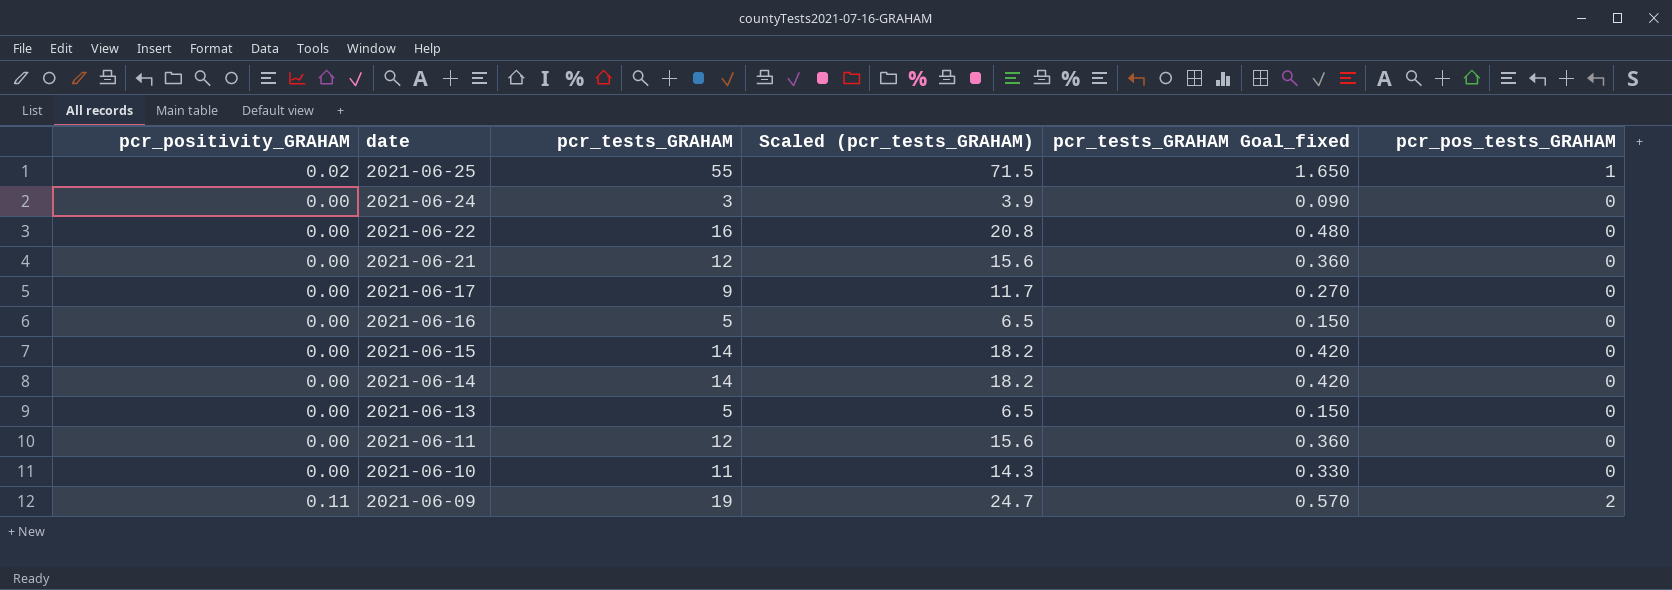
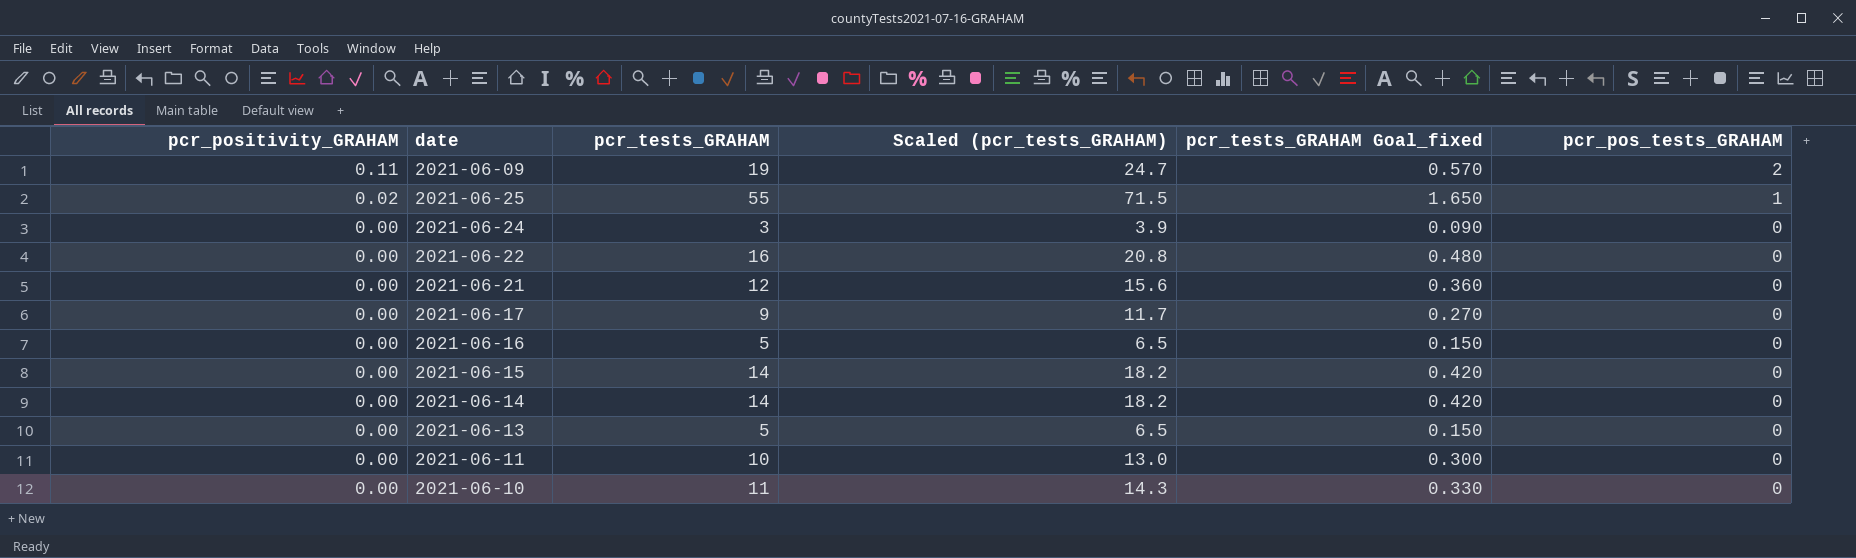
row order: date descending -> pcr_positivity_GRAHAM descending
2021-06-11 | pcr_tests_GRAHAM: 12 -> 10
2021-06-11 | Scaled (pcr_tests_GRAHAM): 15.6 -> 13.0
2021-06-11 | pcr_tests_GRAHAM Goal_fixed: 0.360 -> 0.300

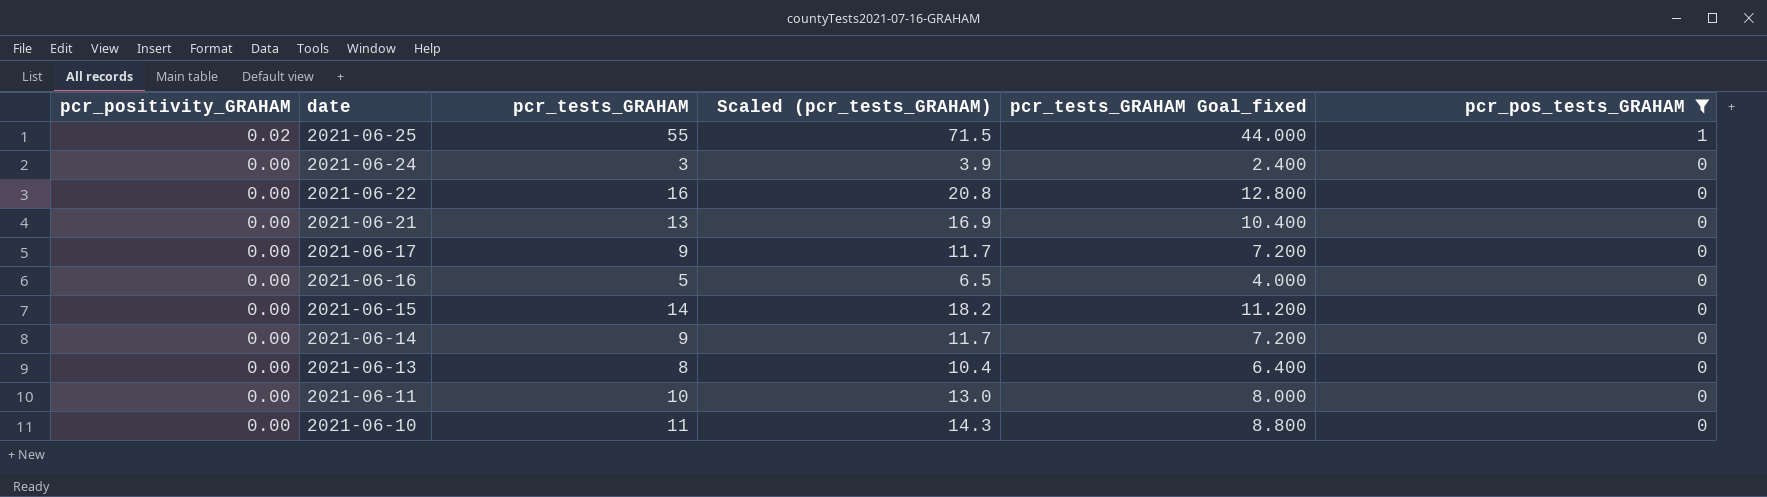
filter: none -> pcr_pos_tests_GRAHAM != 2
column pcr_tests_GRAHAM Goal_fixed | formula: [pcr_tests_GRAHAM] * 0.03 -> [pcr_tests_GRAHAM] * 0.8
2021-06-21 | pcr_tests_GRAHAM: 12 -> 13
2021-06-21 | Scaled (pcr_tests_GRAHAM): 15.6 -> 16.9
2021-06-14 | pcr_tests_GRAHAM: 14 -> 9
2021-06-14 | Scaled (pcr_tests_GRAHAM): 18.2 -> 11.7
2021-06-13 | pcr_tests_GRAHAM: 5 -> 8
2021-06-13 | Scaled (pcr_tests_GRAHAM): 6.5 -> 10.4

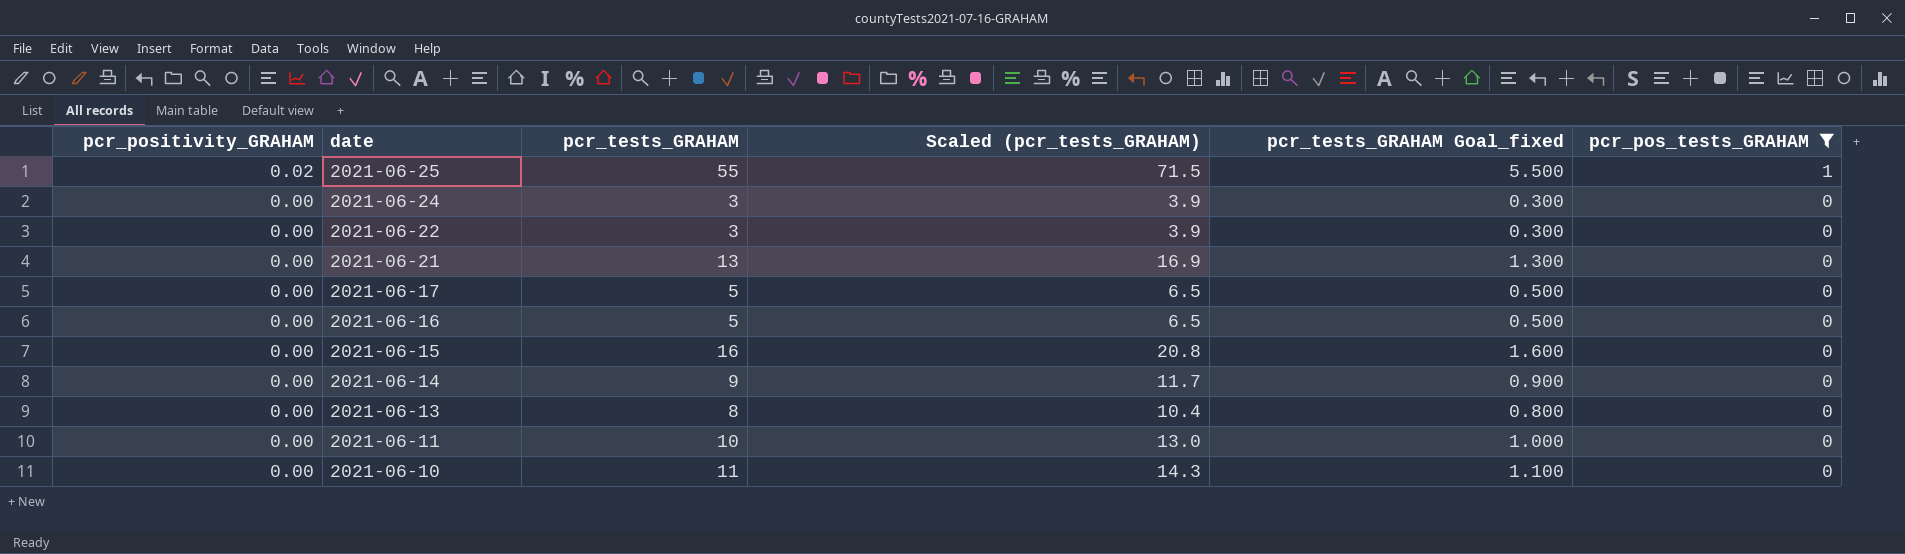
column pcr_tests_GRAHAM Goal_fixed | formula: [pcr_tests_GRAHAM] * 0.8 -> [pcr_tests_GRAHAM] * 0.1
2021-06-22 | pcr_tests_GRAHAM: 16 -> 3
2021-06-22 | Scaled (pcr_tests_GRAHAM): 20.8 -> 3.9
2021-06-17 | pcr_tests_GRAHAM: 9 -> 5
2021-06-17 | Scaled (pcr_tests_GRAHAM): 11.7 -> 6.5
2021-06-15 | pcr_tests_GRAHAM: 14 -> 16
2021-06-15 | Scaled (pcr_tests_GRAHAM): 18.2 -> 20.8

